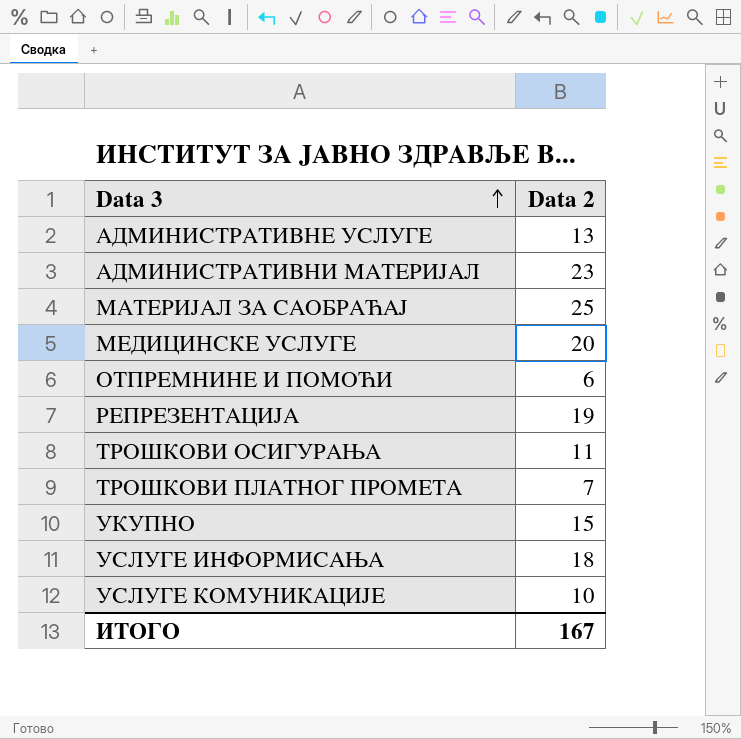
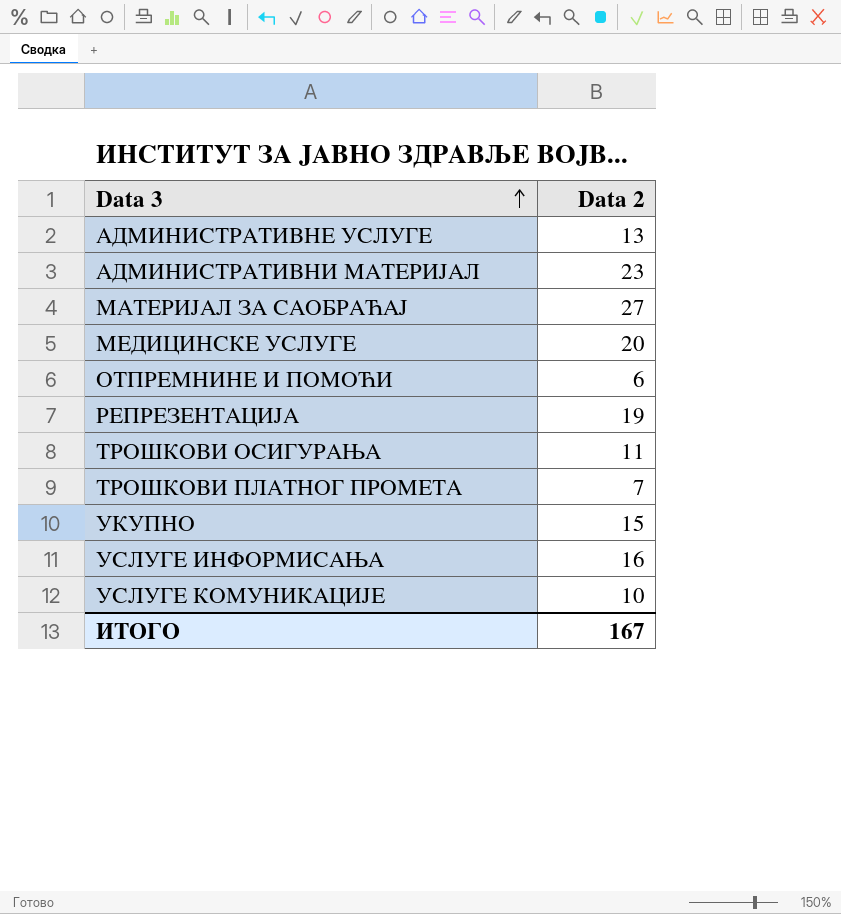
МАТЕРИЈАЛ ЗА САОБРАЋАЈ | Data 2: 25 -> 27
УСЛУГЕ ИНФОРМИСАЊА | Data 2: 18 -> 16

